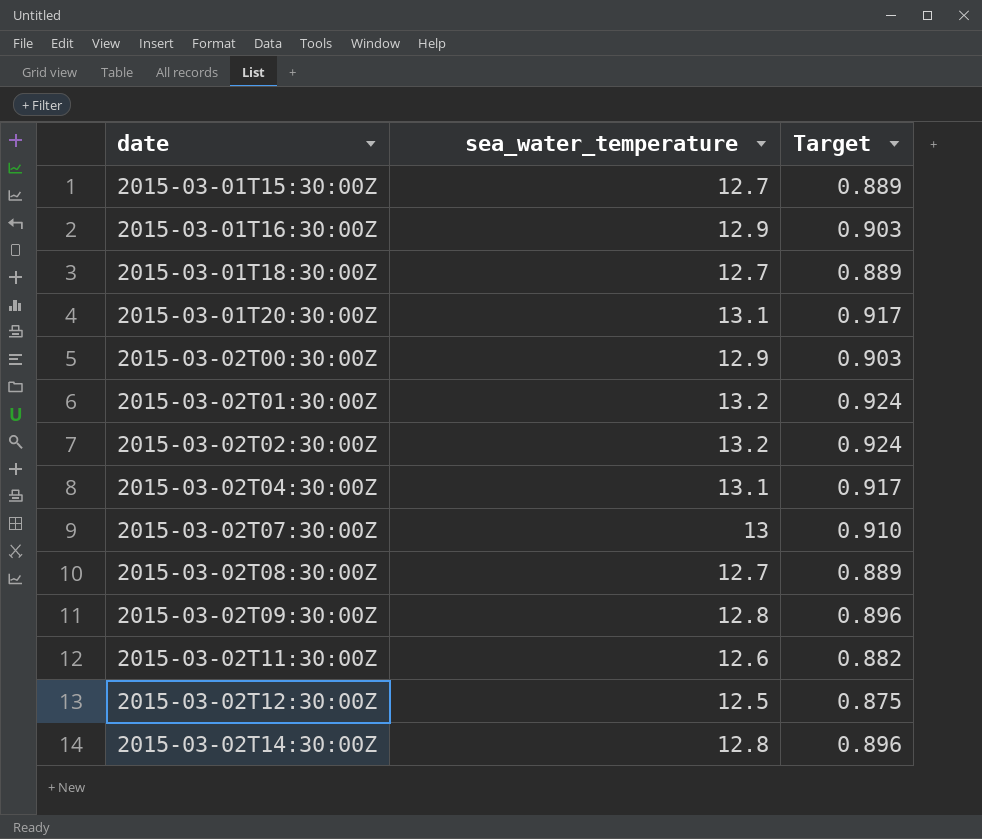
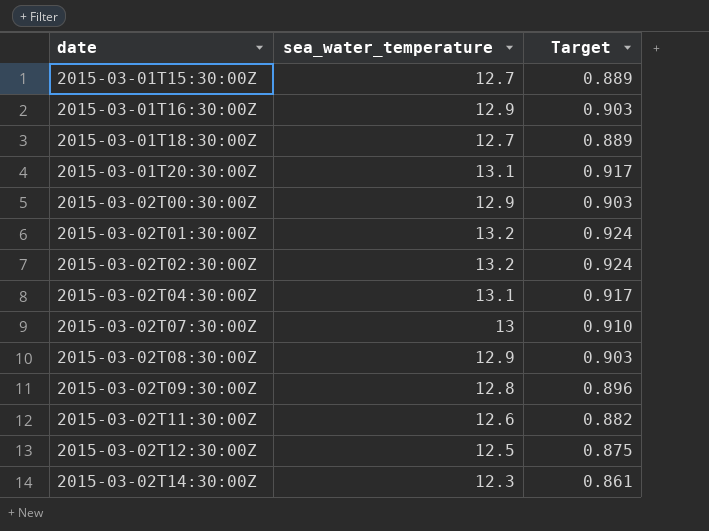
2015-03-02T08:30:00Z | sea_water_temperature: 12.7 -> 12.9
2015-03-02T08:30:00Z | Target: 0.889 -> 0.903
2015-03-02T14:30:00Z | sea_water_temperature: 12.8 -> 12.3
2015-03-02T14:30:00Z | Target: 0.896 -> 0.861

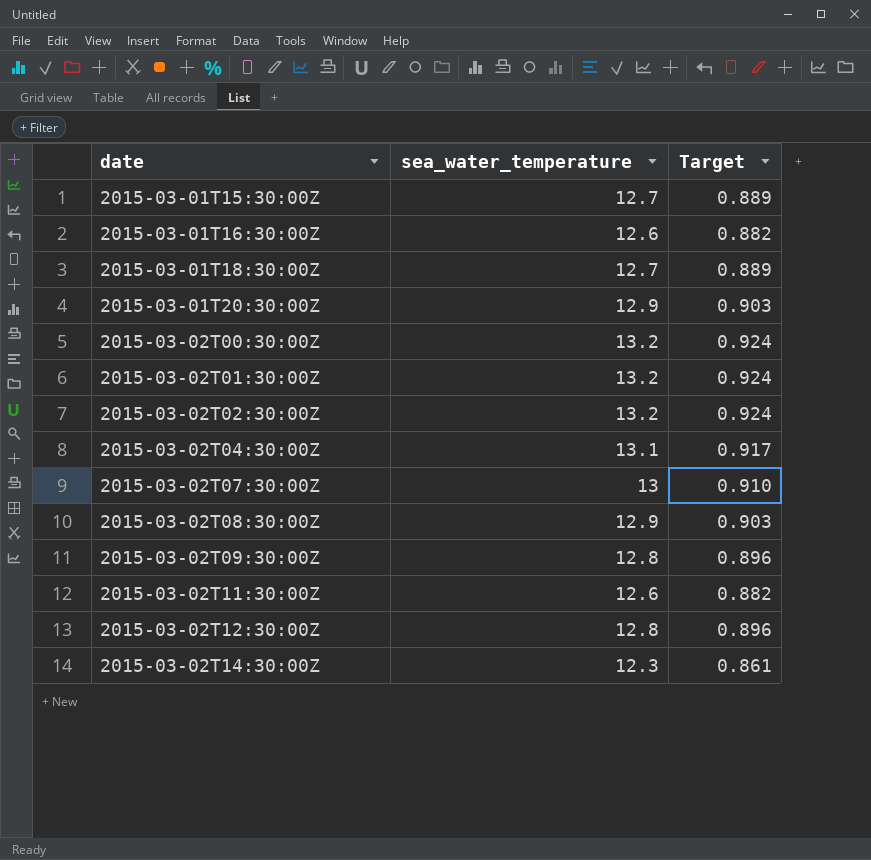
2015-03-01T16:30:00Z | sea_water_temperature: 12.9 -> 12.6
2015-03-01T16:30:00Z | Target: 0.903 -> 0.882
2015-03-01T20:30:00Z | sea_water_temperature: 13.1 -> 12.9
2015-03-01T20:30:00Z | Target: 0.917 -> 0.903
2015-03-02T00:30:00Z | sea_water_temperature: 12.9 -> 13.2
2015-03-02T00:30:00Z | Target: 0.903 -> 0.924
2015-03-02T12:30:00Z | sea_water_temperature: 12.5 -> 12.8
2015-03-02T12:30:00Z | Target: 0.875 -> 0.896

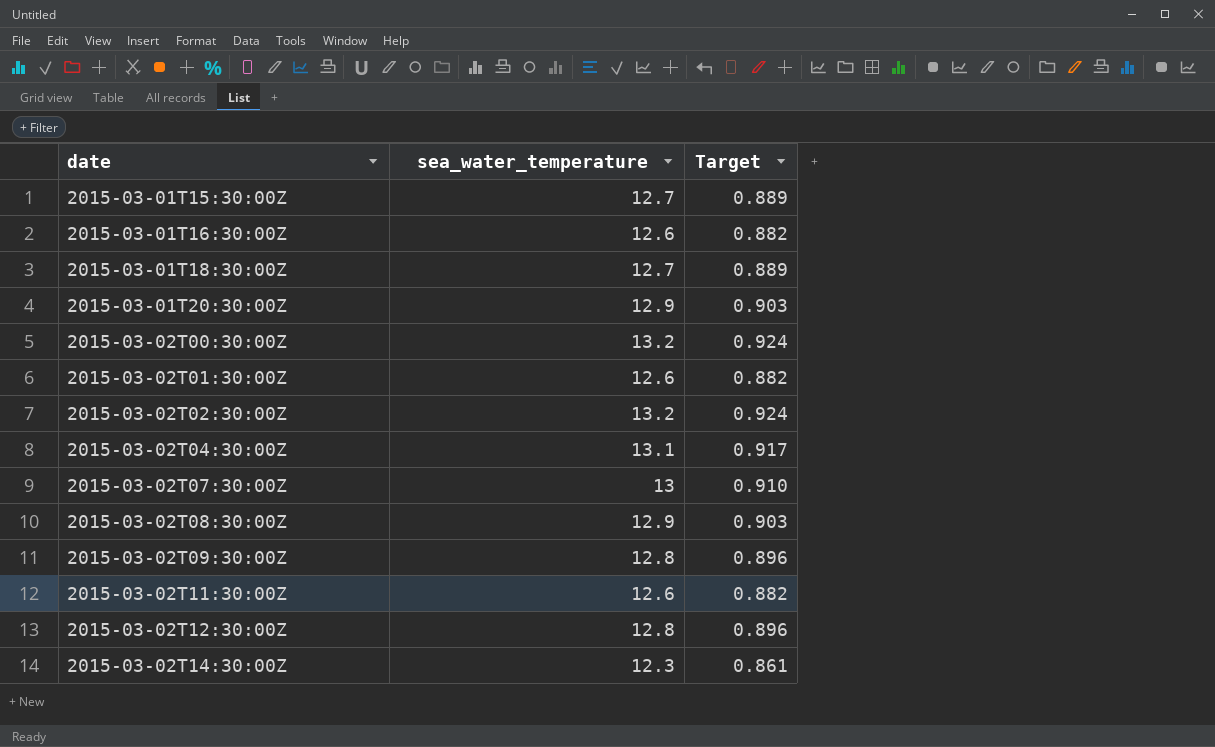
2015-03-02T01:30:00Z | sea_water_temperature: 13.2 -> 12.6
2015-03-02T01:30:00Z | Target: 0.924 -> 0.882

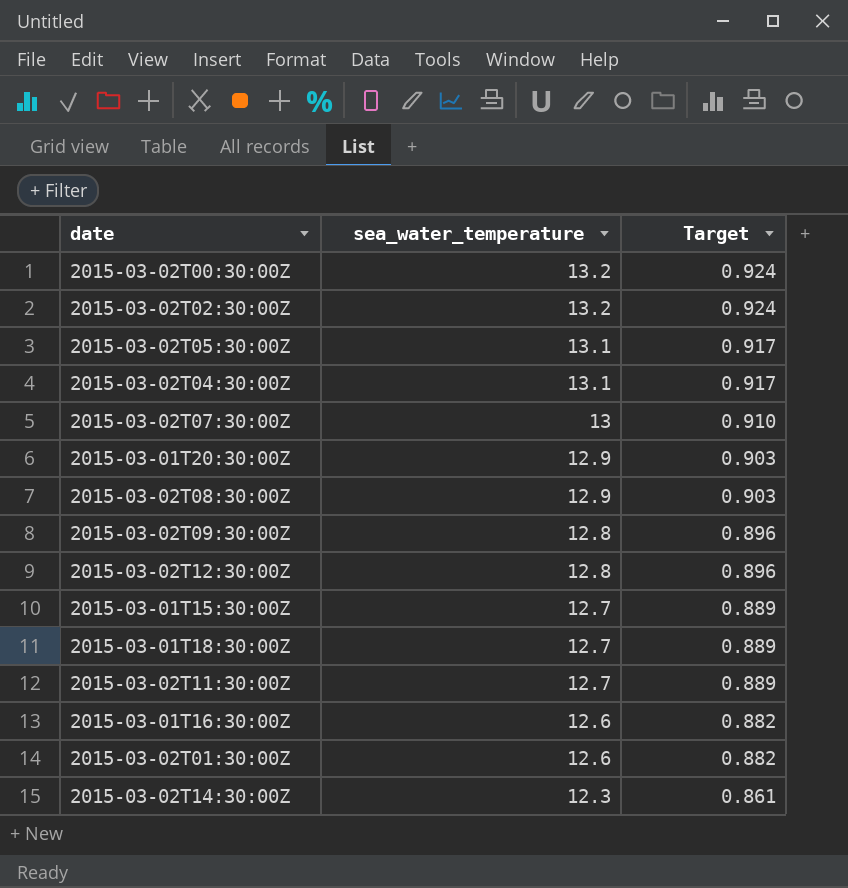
row order: date ascending -> sea_water_temperature descending
row 2015-03-02T05:30:00Z: none -> 13.1 | 0.917
2015-03-02T11:30:00Z | sea_water_temperature: 12.6 -> 12.7
2015-03-02T11:30:00Z | Target: 0.882 -> 0.889

